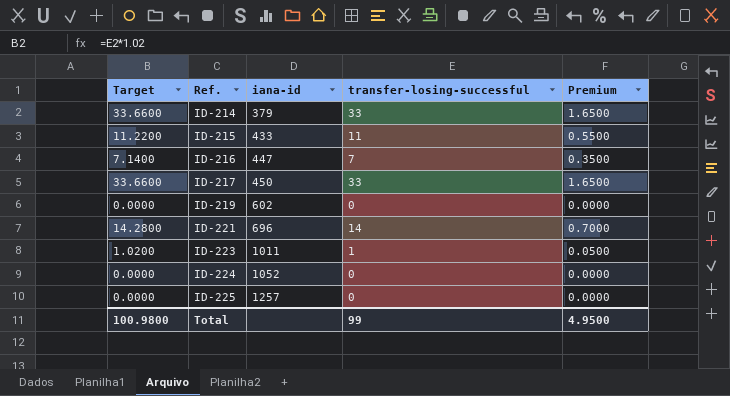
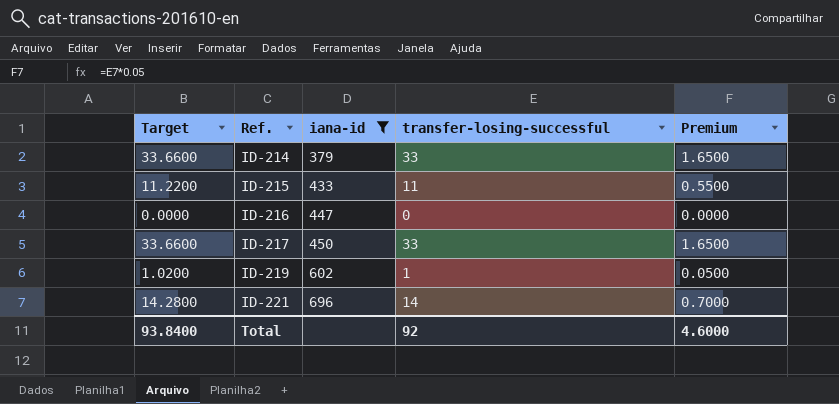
filter: none -> iana-id <= 696
ID-216 | Target: 7.1400 -> 0.0000
ID-216 | transfer-losing-successful: 7 -> 0
ID-216 | Premium: 0.3500 -> 0.0000
ID-219 | Target: 0.0000 -> 1.0200
ID-219 | transfer-losing-successful: 0 -> 1
ID-219 | Premium: 0.0000 -> 0.0500
Total | Target: 100.9800 -> 93.8400
Total | transfer-losing-successful: 99 -> 92
Total | Premium: 4.9500 -> 4.6000

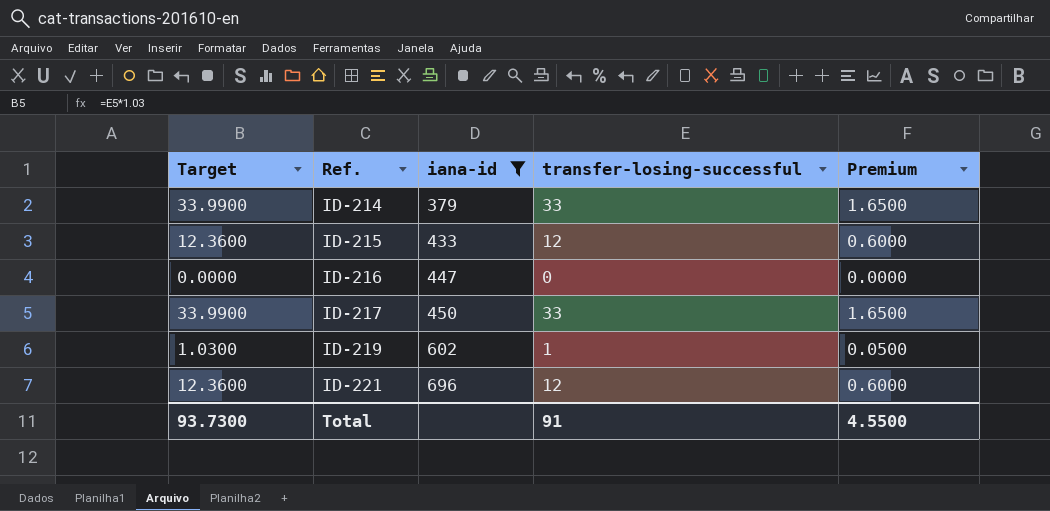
column Target | formula: [transfer-losing-successful] * 1.02 -> [transfer-losing-successful] * 1.03
ID-215 | transfer-losing-successful: 11 -> 12
ID-215 | Premium: 0.5500 -> 0.6000
ID-221 | transfer-losing-successful: 14 -> 12
ID-221 | Premium: 0.7000 -> 0.6000
Total | Target: 93.8400 -> 93.7300
Total | transfer-losing-successful: 92 -> 91
Total | Premium: 4.6000 -> 4.5500

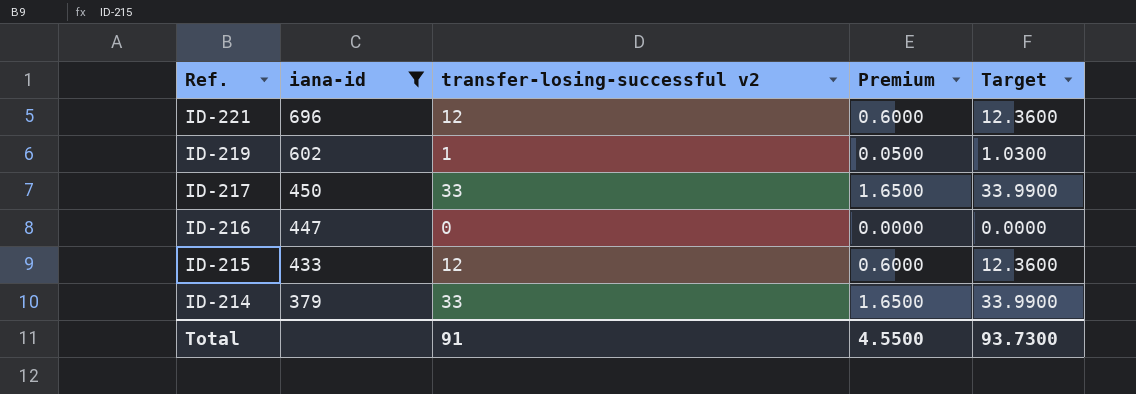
row order: Ref. ascending -> Ref. descending
column name: transfer-losing-successful -> transfer-losing-successful v2
column Target | position: 1 -> 5

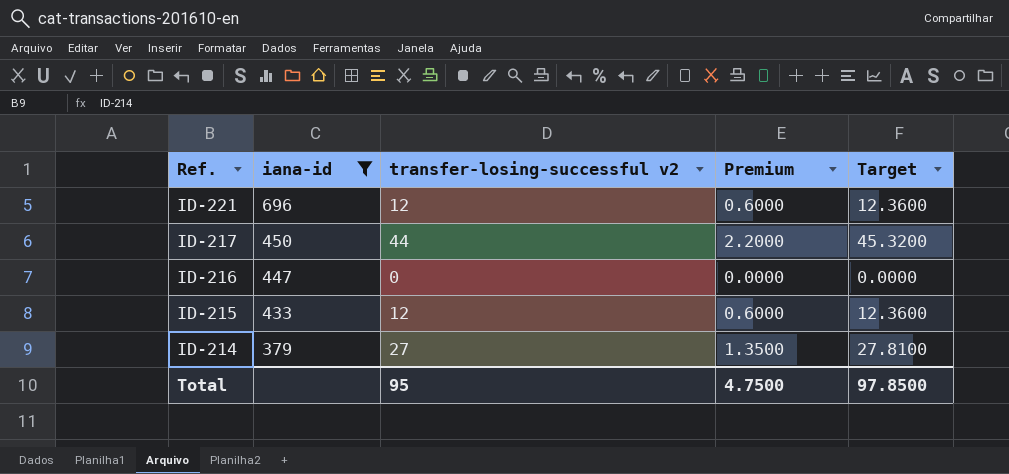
row ID-219: 602 | 1 | 0.0500 | 1.0300 -> none
ID-217 | transfer-losing-successful v2: 33 -> 44
ID-217 | Premium: 1.6500 -> 2.2000
ID-217 | Target: 33.9900 -> 45.3200
ID-214 | transfer-losing-successful v2: 33 -> 27
ID-214 | Premium: 1.6500 -> 1.3500
ID-214 | Target: 33.9900 -> 27.8100
Total | transfer-losing-successful v2: 91 -> 95
Total | Premium: 4.5500 -> 4.7500
Total | Target: 93.7300 -> 97.8500

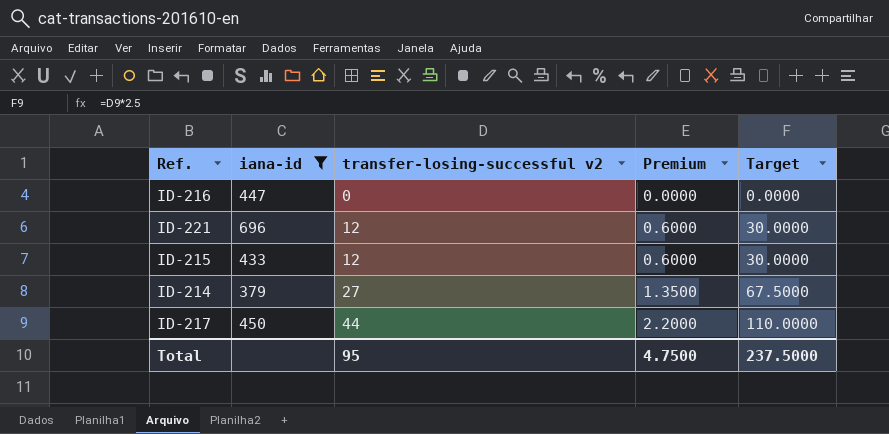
row order: Ref. descending -> transfer-losing-successful v2 ascending
column Target | formula: [transfer-losing-successful v2] * 1.03 -> [transfer-losing-successful v2] * 2.5
Total | Target: 97.8500 -> 237.5000

